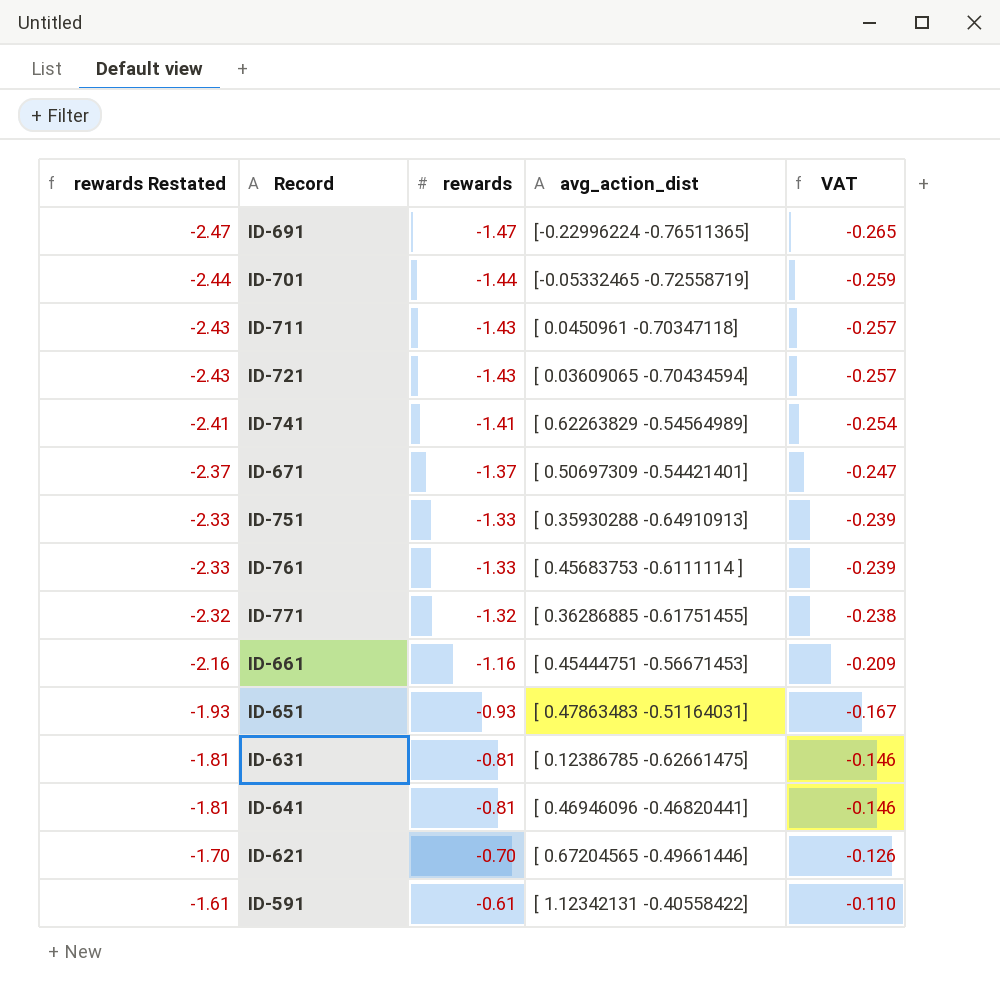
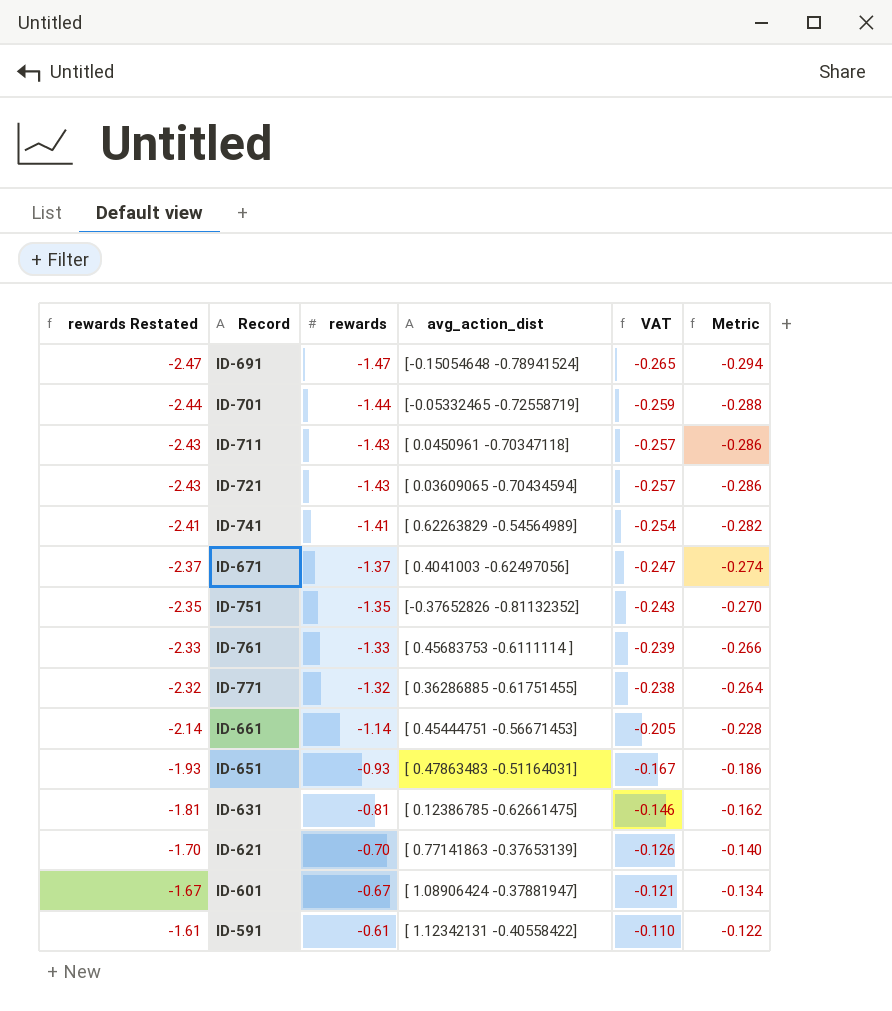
column Metric | formula: none -> [rewards] * 0.2
row ID-641: -1.81 | -0.81 | [ 0.46946096 -0.46820441] | -0.146 -> none
ID-691 | avg_action_dist: [-0.22996224 -0.76511365] -> [-0.15054648 -0.78941524]
ID-671 | avg_action_dist: [ 0.50697309 -0.54421401] -> [ 0.4041003 -0.62497056]
ID-751 | rewards Restated: -2.33 -> -2.35
ID-751 | rewards: -1.33 -> -1.35
ID-751 | avg_action_dist: [ 0.35930288 -0.64910913] -> [-0.37652826 -0.81132352]
ID-751 | VAT: -0.239 -> -0.243
ID-661 | rewards Restated: -2.16 -> -2.14
ID-661 | rewards: -1.16 -> -1.14
ID-661 | VAT: -0.209 -> -0.205
ID-621 | avg_action_dist: [ 0.67204565 -0.49661446] -> [ 0.77141863 -0.37653139]
row ID-601: none -> -1.67 | -0.67 | [ 1.08906424 -0.37881947] | -0.121 | -0.134

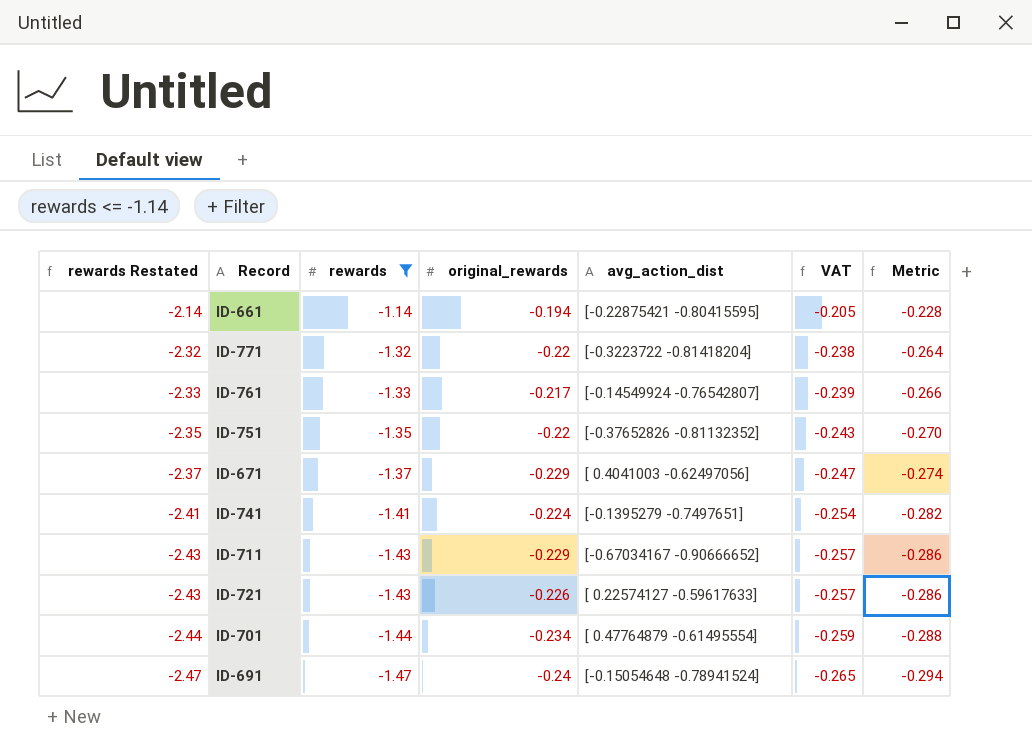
filter: none -> rewards <= -1.14
row order: rewards Restated ascending -> rewards Restated descending
column original_rewards | position: none -> 4
ID-661 | avg_action_dist: [ 0.45444751 -0.56671453] -> [-0.22875421 -0.80415595]
ID-771 | avg_action_dist: [ 0.36286885 -0.61751455] -> [-0.3223722 -0.81418204]
ID-761 | avg_action_dist: [ 0.45683753 -0.6111114 ] -> [-0.14549924 -0.76542807]
ID-741 | avg_action_dist: [ 0.62263829 -0.54564989] -> [-0.1395279 -0.7497651]
ID-711 | avg_action_dist: [ 0.0450961 -0.70347118] -> [-0.67034167 -0.90666652]
ID-721 | avg_action_dist: [ 0.03609065 -0.70434594] -> [ 0.22574127 -0.59617633]
ID-701 | avg_action_dist: [-0.05332465 -0.72558719] -> [ 0.47764879 -0.61495554]

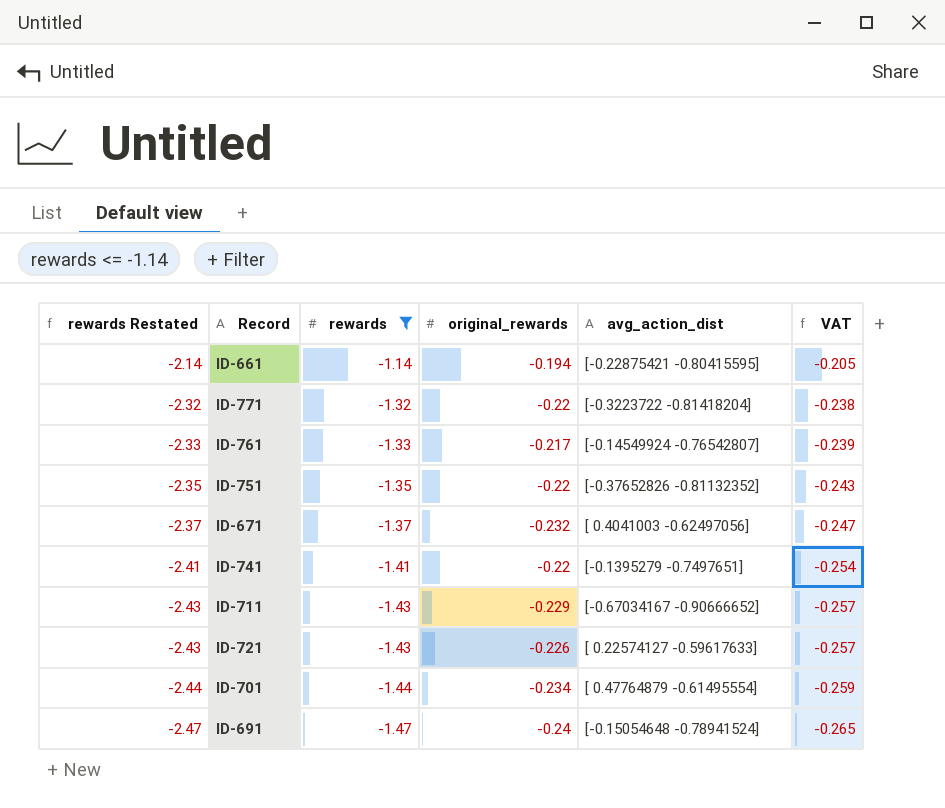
column Metric | formula: [rewards] * 0.2 -> none
ID-671 | original_rewards: -0.229 -> -0.232
ID-741 | original_rewards: -0.224 -> -0.22

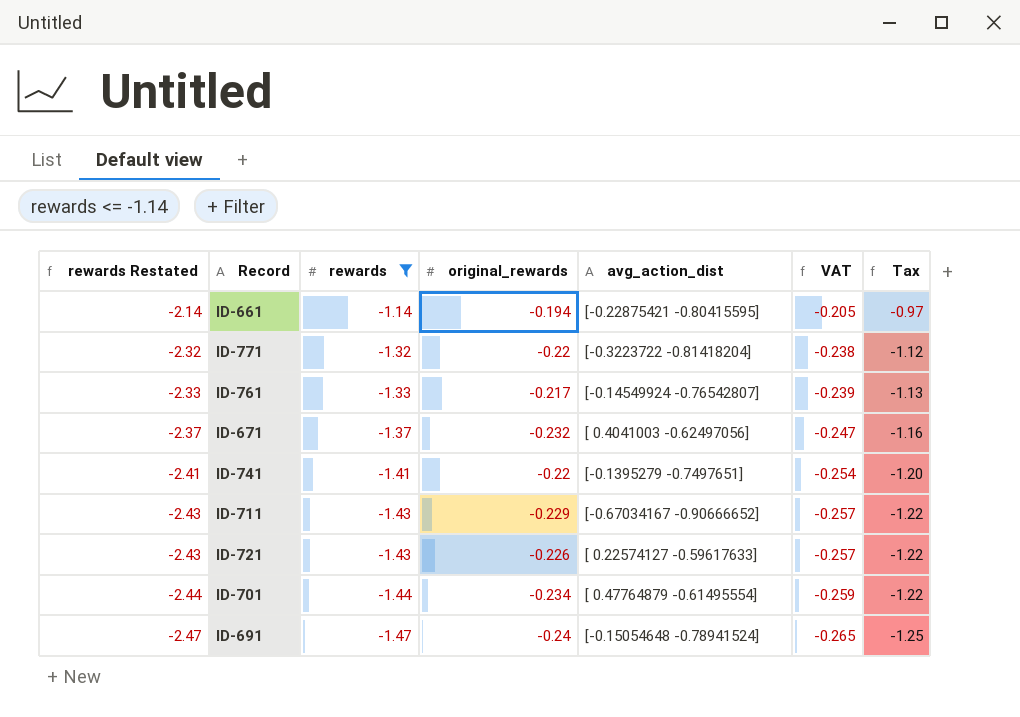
column Tax | formula: none -> [rewards] * 0.85
row ID-751: -2.35 | -1.35 | -0.22 | [-0.37652826 -0.81132352] | -0.243 -> none

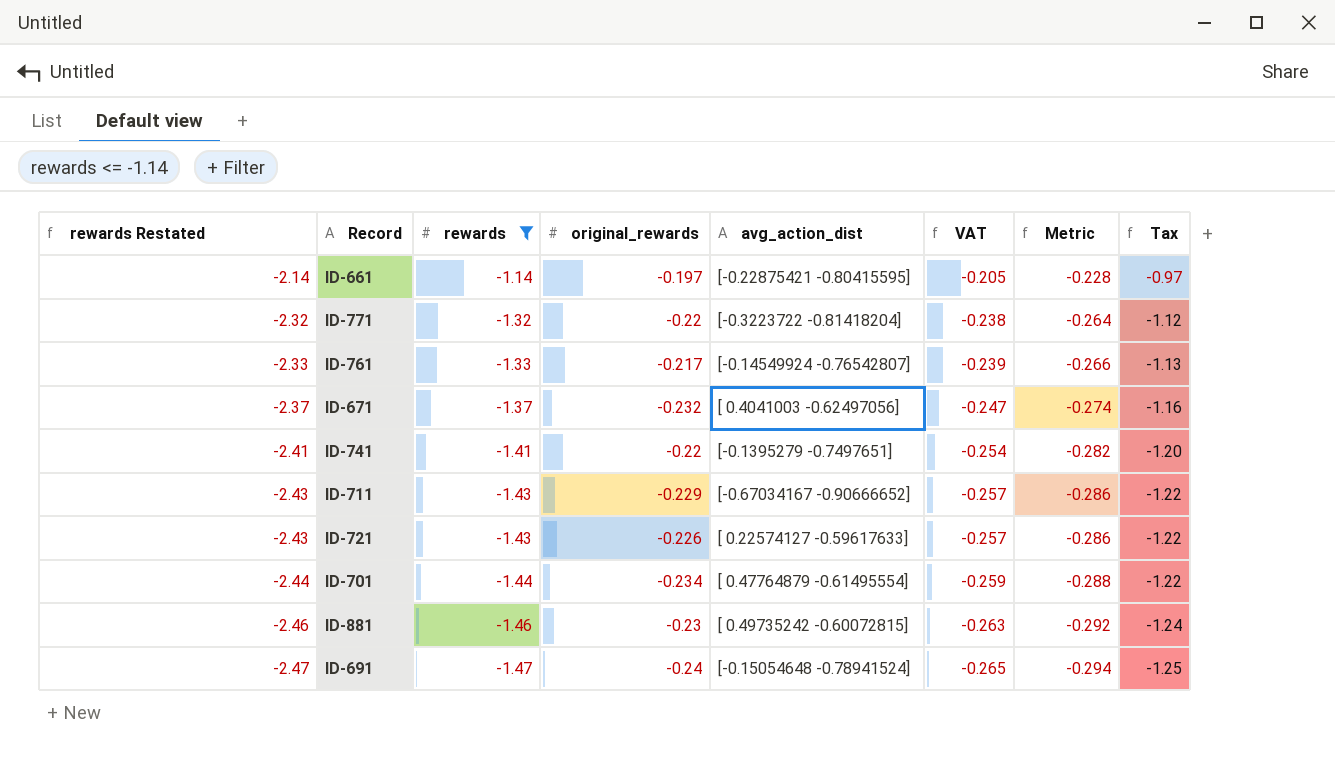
column Metric | formula: none -> [rewards] * 0.2
ID-661 | original_rewards: -0.194 -> -0.197
row ID-881: none -> -2.46 | -1.46 | -0.23 | [ 0.49735242 -0.60072815] | -0.263 | -0.292 | -1.24

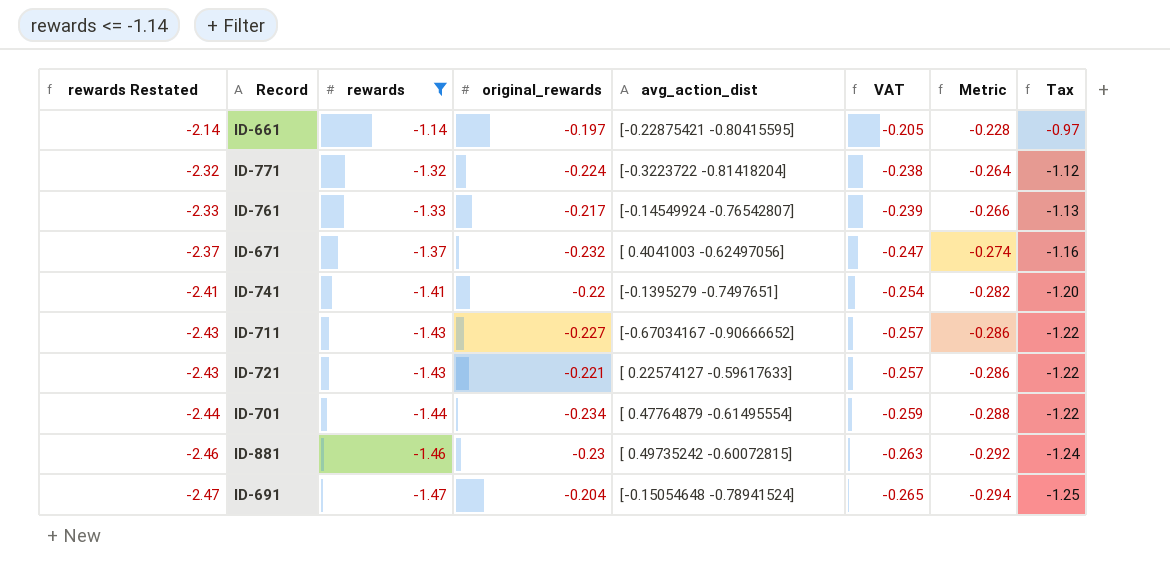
ID-771 | original_rewards: -0.22 -> -0.224
ID-711 | original_rewards: -0.229 -> -0.227
ID-721 | original_rewards: -0.226 -> -0.221
ID-691 | original_rewards: -0.24 -> -0.204

